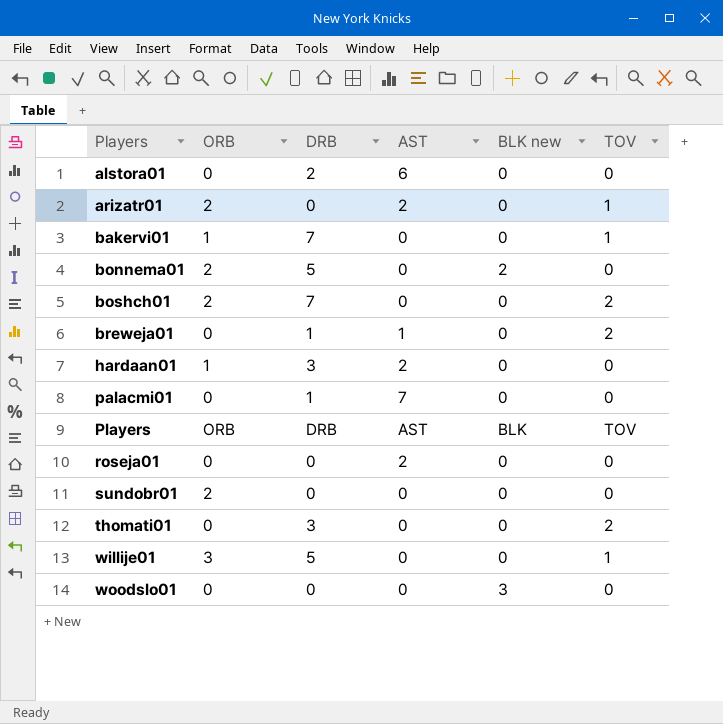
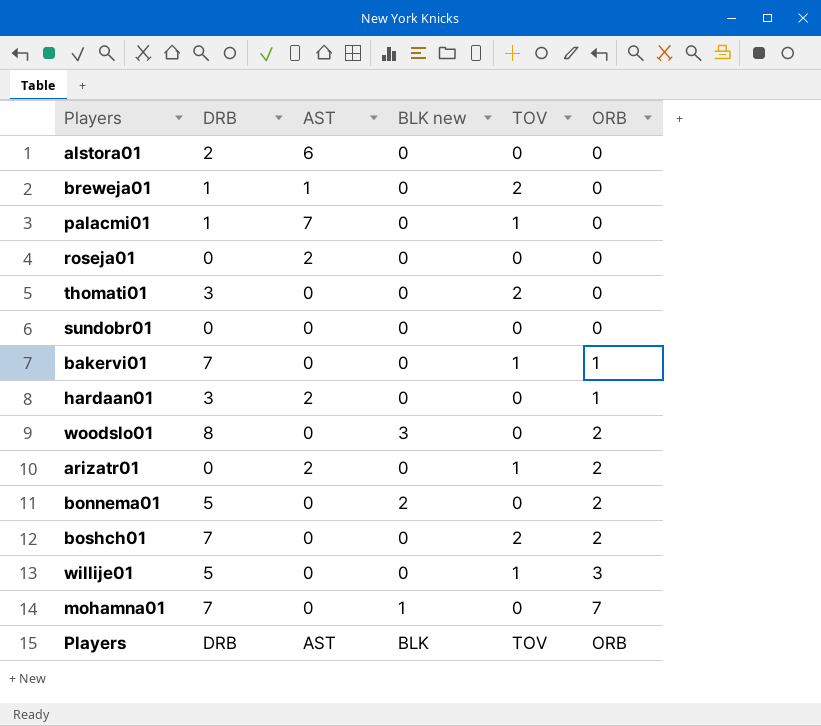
row order: Players ascending -> ORB ascending
column ORB | position: 2 -> 6
palacmi01 | TOV: 0 -> 1
sundobr01 | ORB: 2 -> 0
woodslo01 | DRB: 0 -> 8
woodslo01 | ORB: 0 -> 2
row mohamna01: none -> 7 | 0 | 1 | 0 | 7

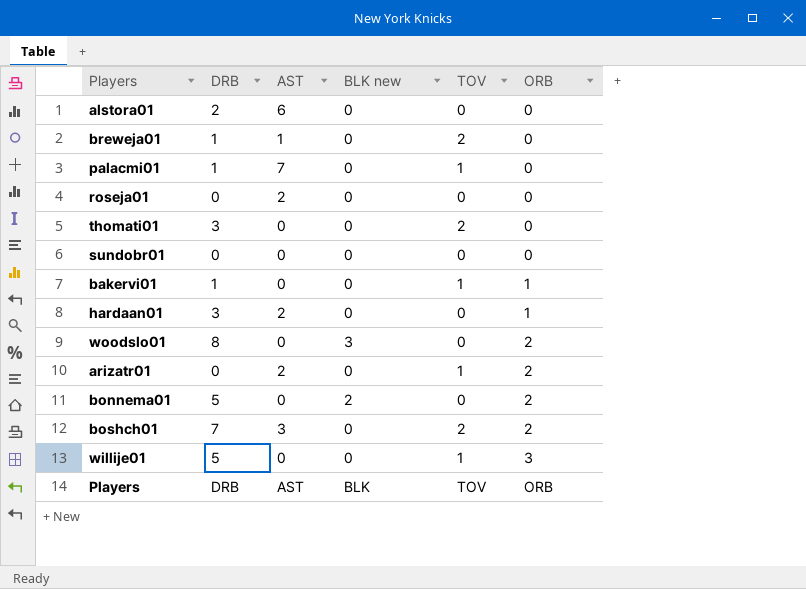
row mohamna01: 7 | 0 | 1 | 0 | 7 -> none
bakervi01 | DRB: 7 -> 1
boshch01 | AST: 0 -> 3

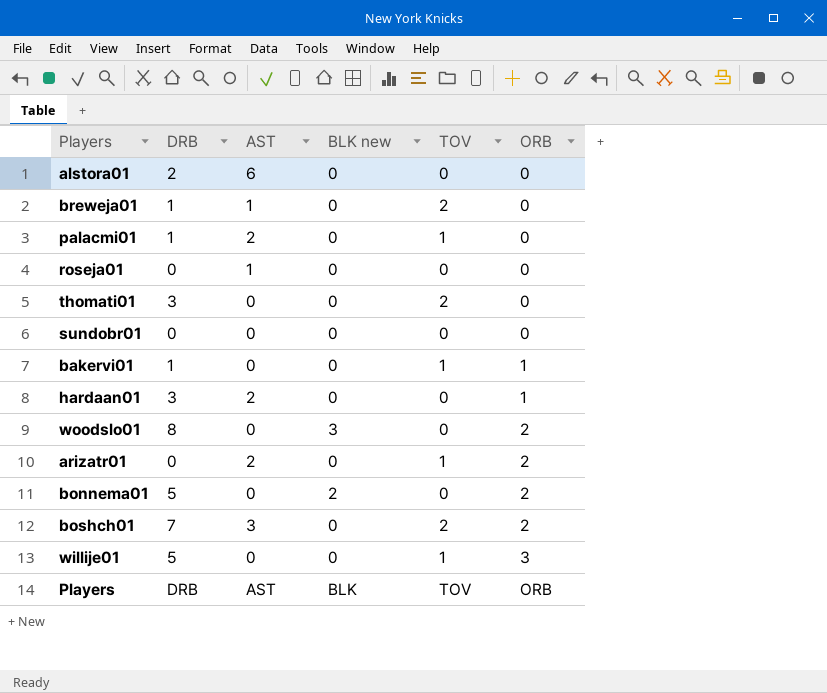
palacmi01 | AST: 7 -> 2
roseja01 | AST: 2 -> 1

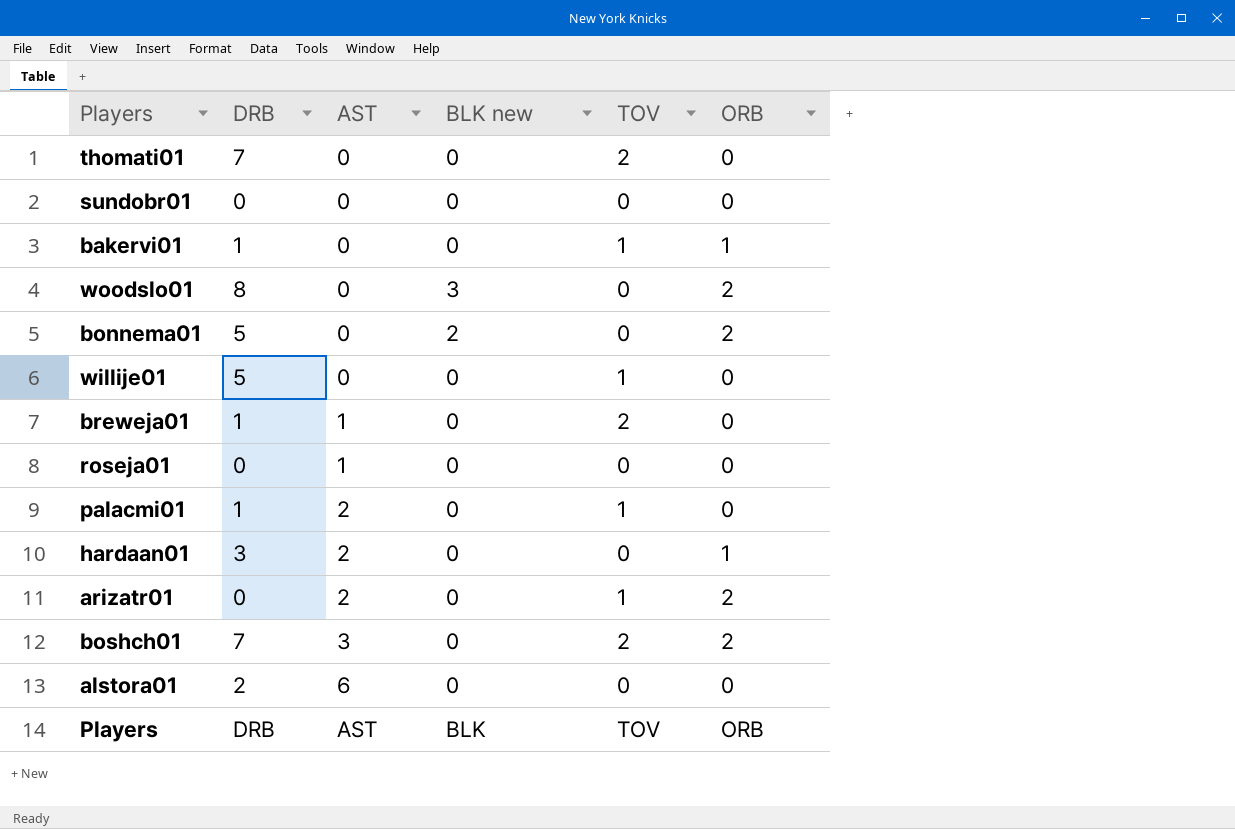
row order: ORB ascending -> AST ascending
thomati01 | DRB: 3 -> 7
willije01 | ORB: 3 -> 0

